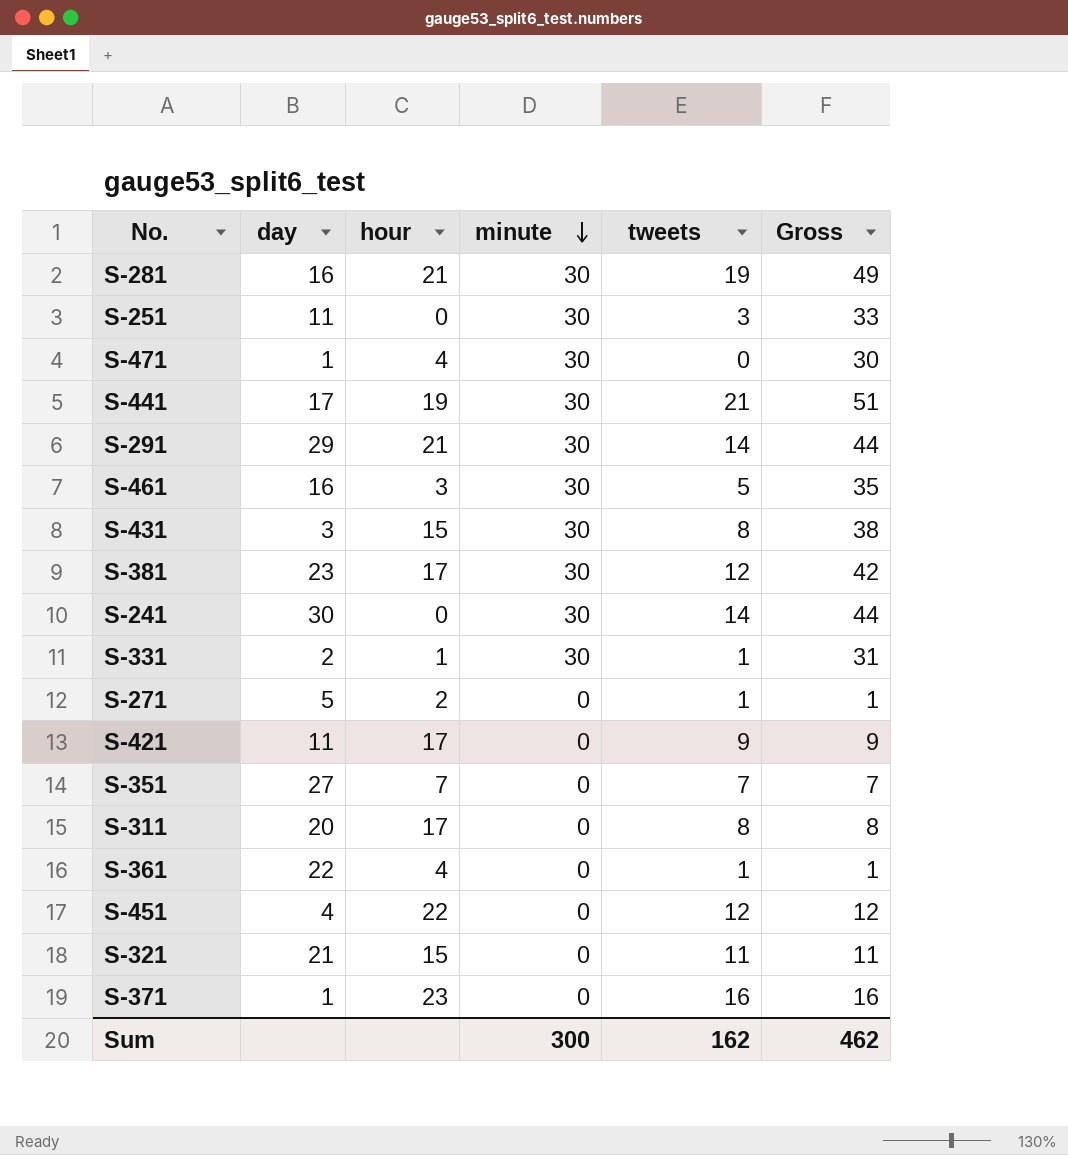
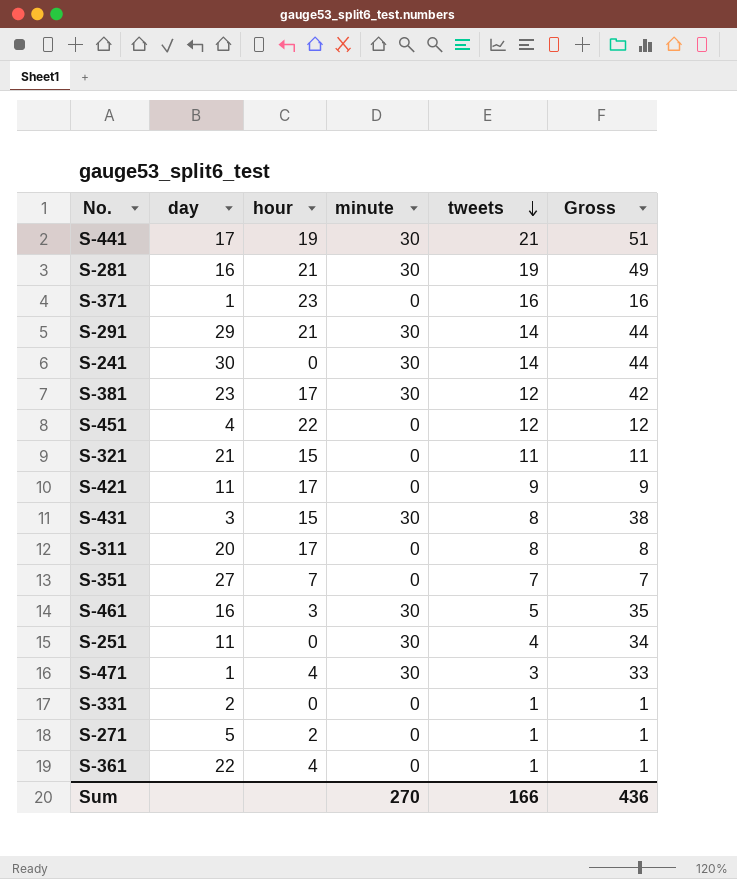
row order: minute descending -> tweets descending
S-251 | tweets: 3 -> 4
S-251 | Gross: 33 -> 34
S-471 | tweets: 0 -> 3
S-471 | Gross: 30 -> 33
S-331 | hour: 1 -> 0
S-331 | minute: 30 -> 0
S-331 | Gross: 31 -> 1
Sum | minute: 300 -> 270
Sum | tweets: 162 -> 166
Sum | Gross: 462 -> 436

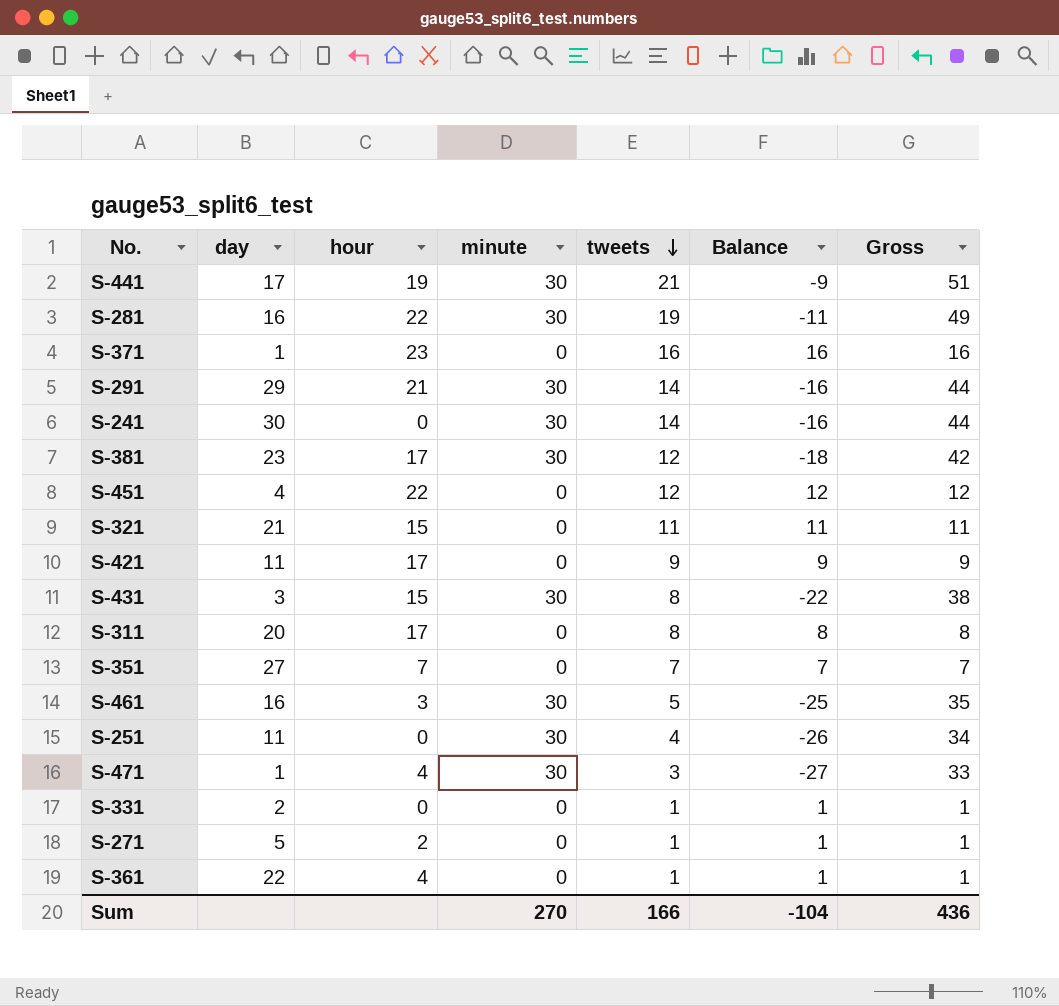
column Balance | formula: none -> [tweets] - [minute]
S-281 | hour: 21 -> 22

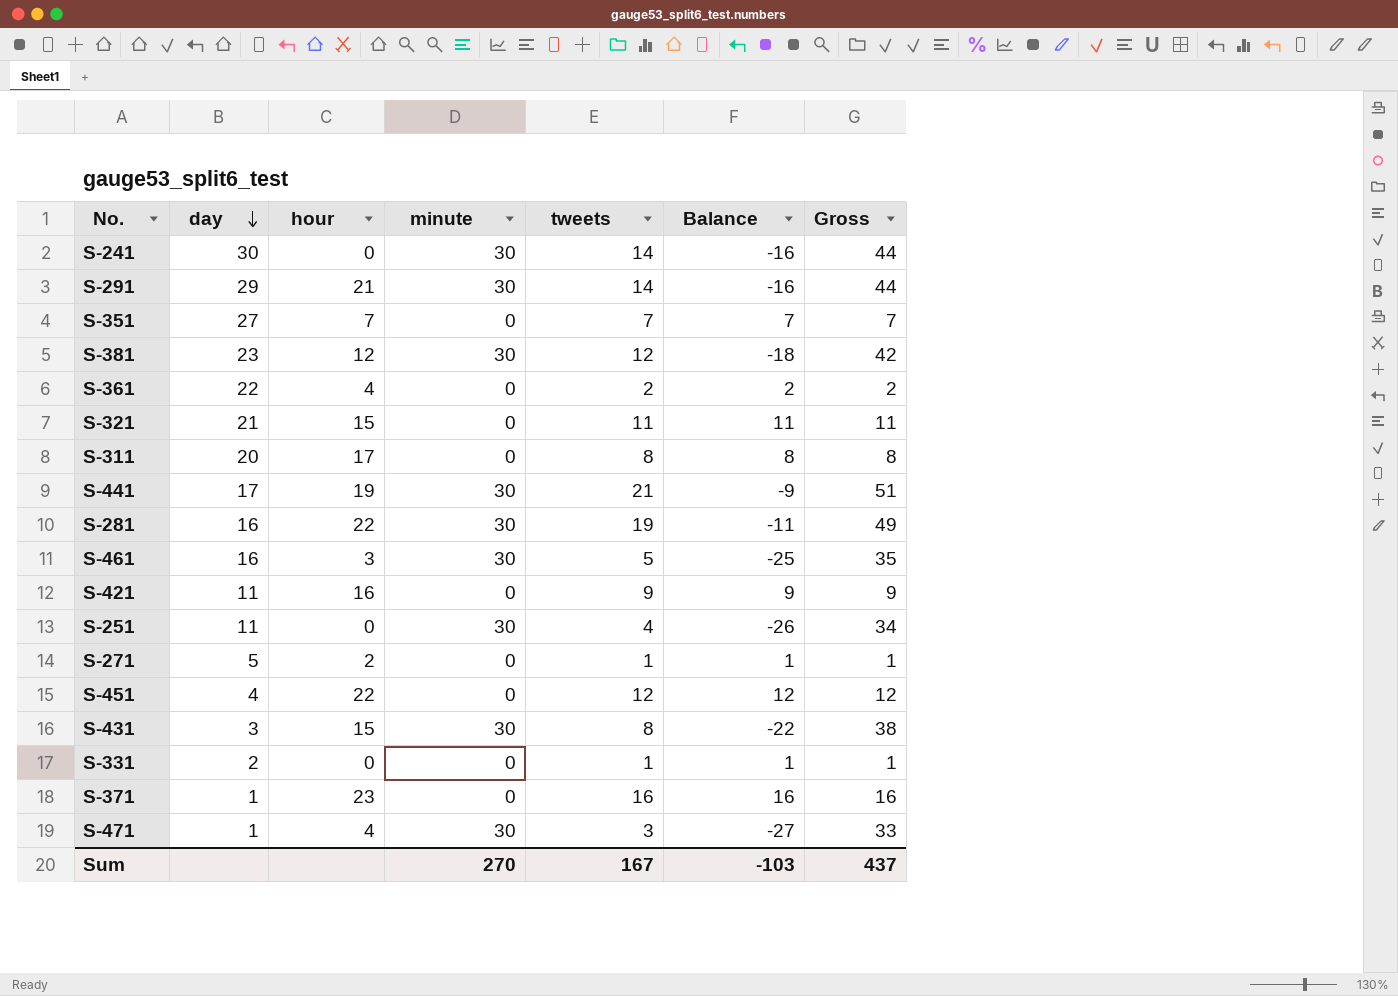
row order: tweets descending -> day descending
S-381 | hour: 17 -> 12
S-361 | tweets: 1 -> 2
S-361 | Balance: 1 -> 2
S-361 | Gross: 1 -> 2
S-421 | hour: 17 -> 16
Sum | tweets: 166 -> 167
Sum | Balance: -104 -> -103
Sum | Gross: 436 -> 437

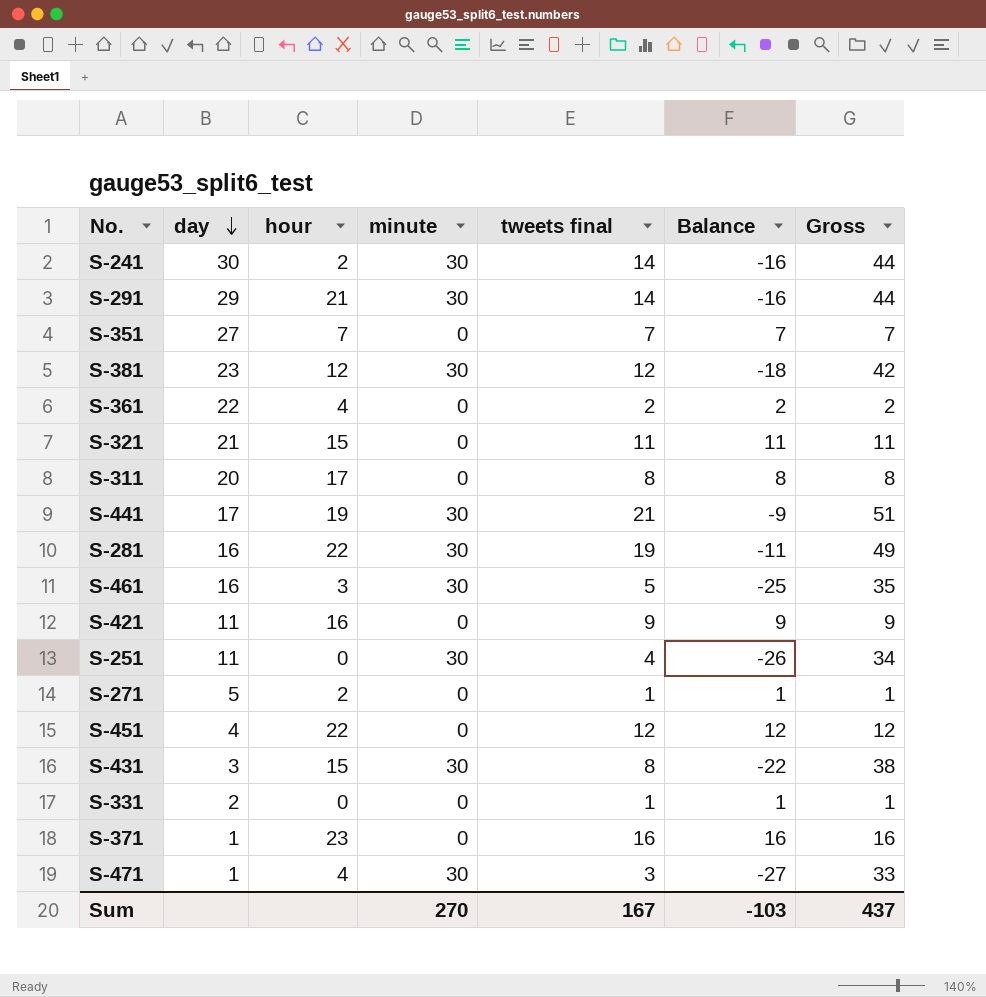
column name: tweets -> tweets final
S-241 | hour: 0 -> 2

